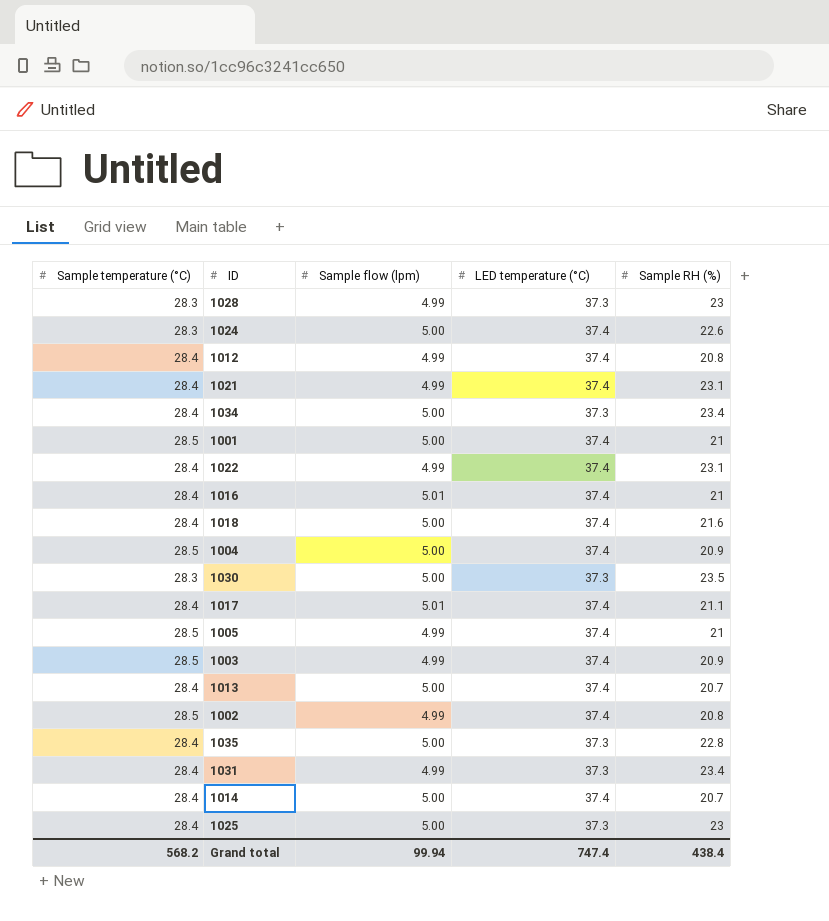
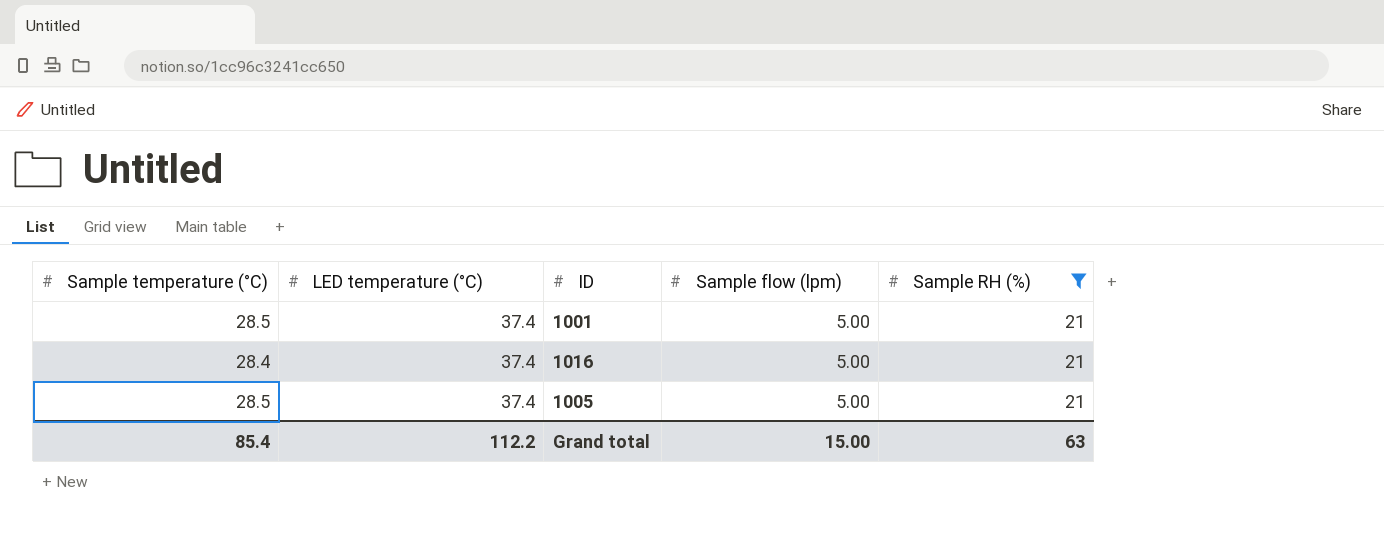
filter: none -> Sample RH (%) = 21
column LED temperature (°C) | position: 4 -> 2
1016 | Sample flow (lpm): 5.01 -> 5.00
1005 | Sample flow (lpm): 4.99 -> 5.00
Grand total | Sample temperature (°C): 568.2 -> 85.4
Grand total | LED temperature (°C): 747.4 -> 112.2
Grand total | Sample flow (lpm): 99.94 -> 15.00
Grand total | Sample RH (%): 438.4 -> 63

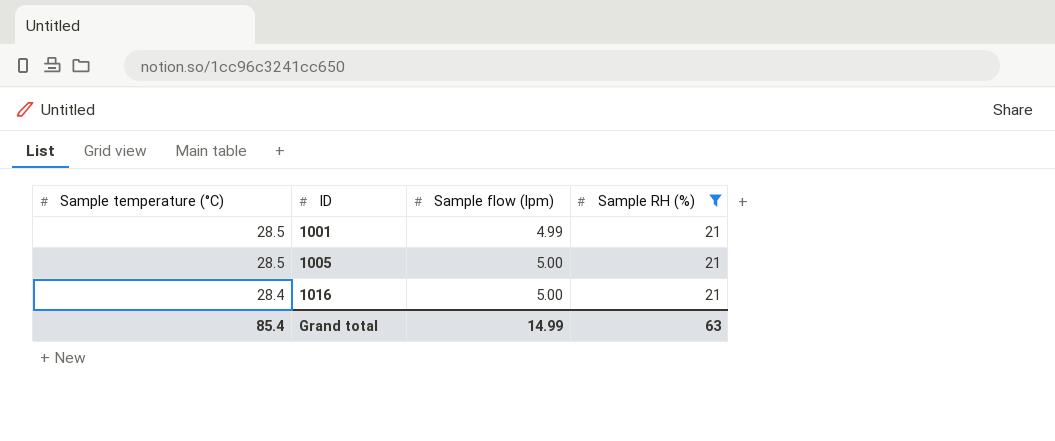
row order: none -> Sample temperature (°C) descending
column LED temperature (°C) | position: 2 -> none
1001 | Sample flow (lpm): 5.00 -> 4.99
Grand total | Sample flow (lpm): 15.00 -> 14.99

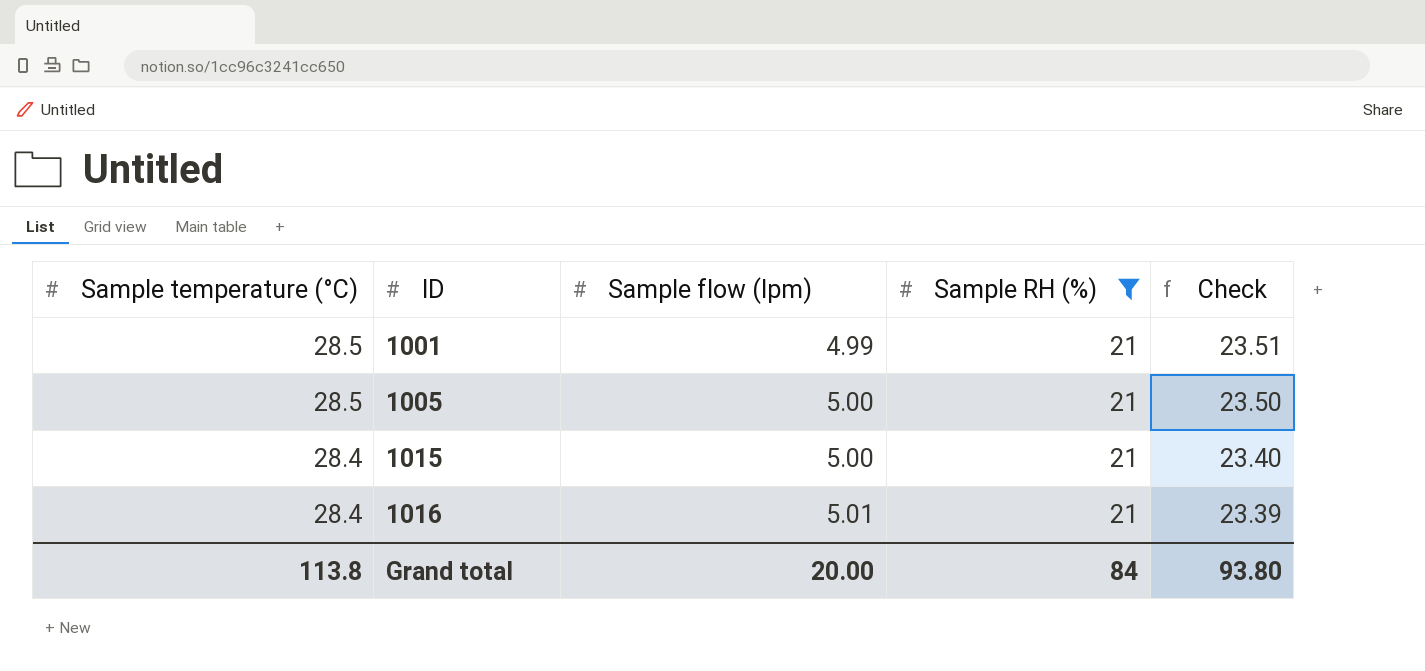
column Check | formula: none -> [Sample temperature (°C)] - [Sample flow (lpm)]
row 1015: none -> 28.4 | 5.00 | 21 | 23.40
1016 | Sample flow (lpm): 5.00 -> 5.01
Grand total | Sample temperature (°C): 85.4 -> 113.8
Grand total | Sample flow (lpm): 14.99 -> 20.00
Grand total | Sample RH (%): 63 -> 84

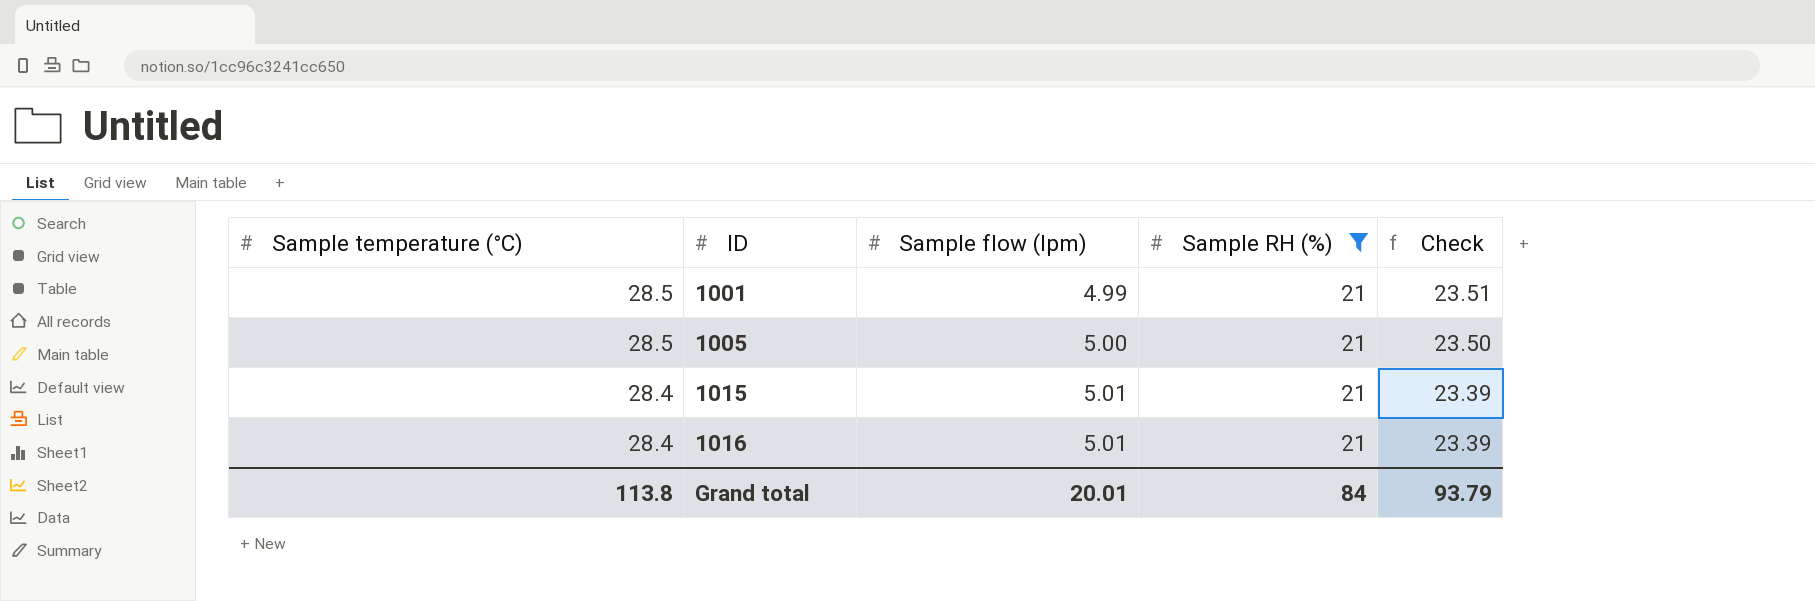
1015 | Sample flow (lpm): 5.00 -> 5.01
1015 | Check: 23.40 -> 23.39
Grand total | Sample flow (lpm): 20.00 -> 20.01
Grand total | Check: 93.80 -> 93.79

